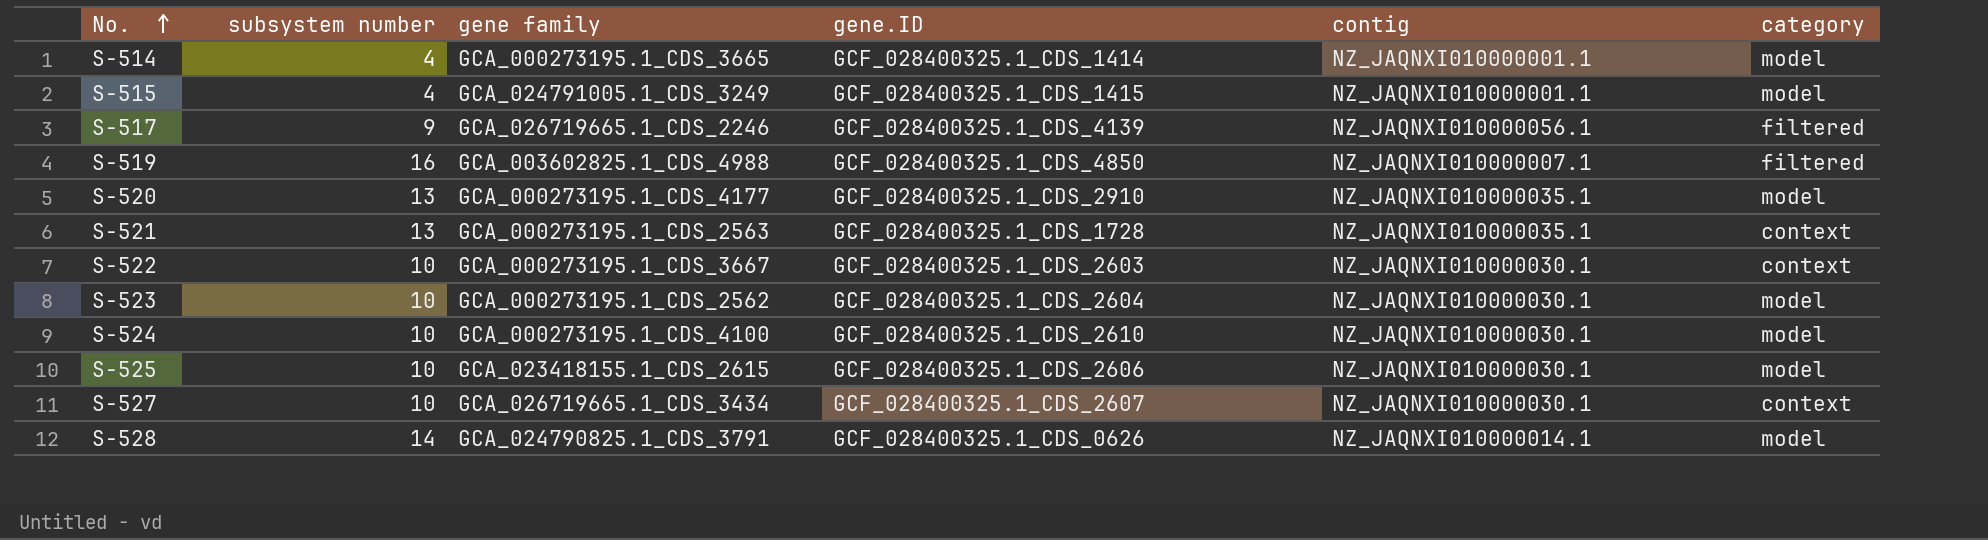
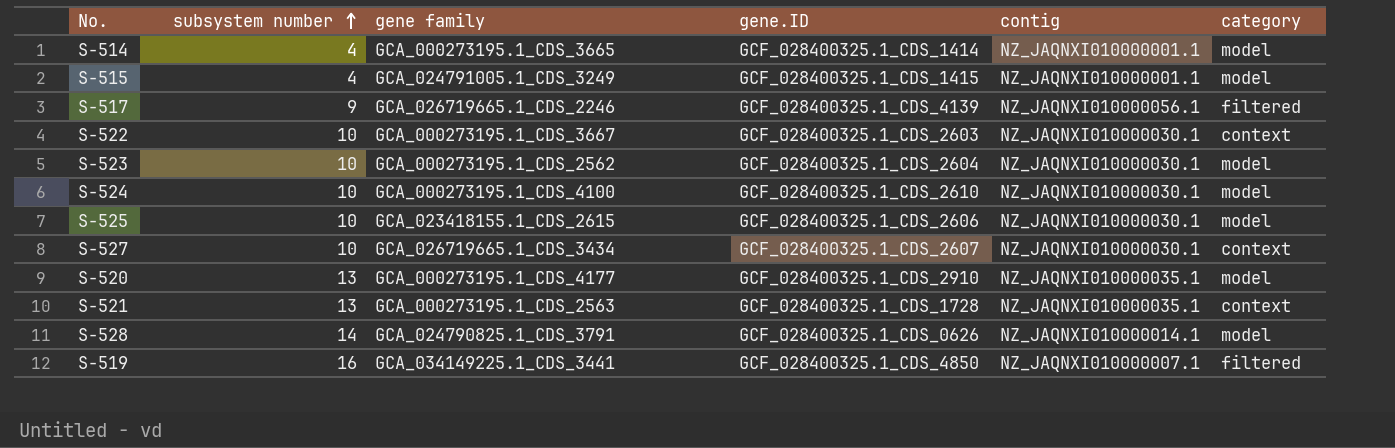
row order: No. ascending -> subsystem number ascending
S-519 | gene family: GCA_003602825.1_CDS_4988 -> GCA_034149225.1_CDS_3441

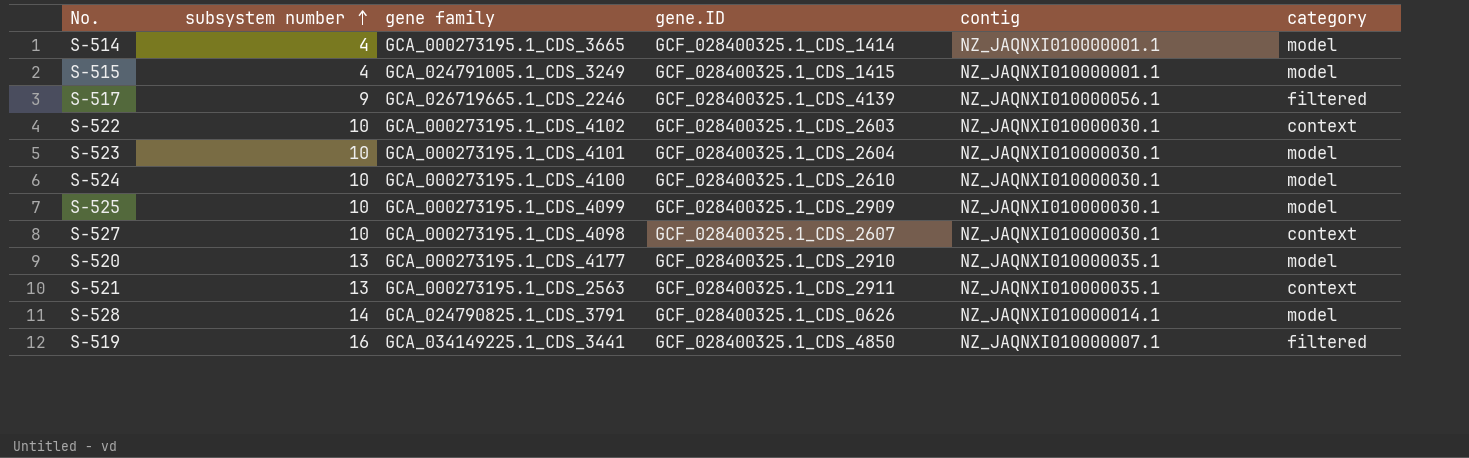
S-522 | gene family: GCA_000273195.1_CDS_3667 -> GCA_000273195.1_CDS_4102
S-523 | gene family: GCA_000273195.1_CDS_2562 -> GCA_000273195.1_CDS_4101
S-525 | gene family: GCA_023418155.1_CDS_2615 -> GCA_000273195.1_CDS_4099
S-525 | gene.ID: GCF_028400325.1_CDS_2606 -> GCF_028400325.1_CDS_2909
S-527 | gene family: GCA_026719665.1_CDS_3434 -> GCA_000273195.1_CDS_4098
S-521 | gene.ID: GCF_028400325.1_CDS_1728 -> GCF_028400325.1_CDS_2911

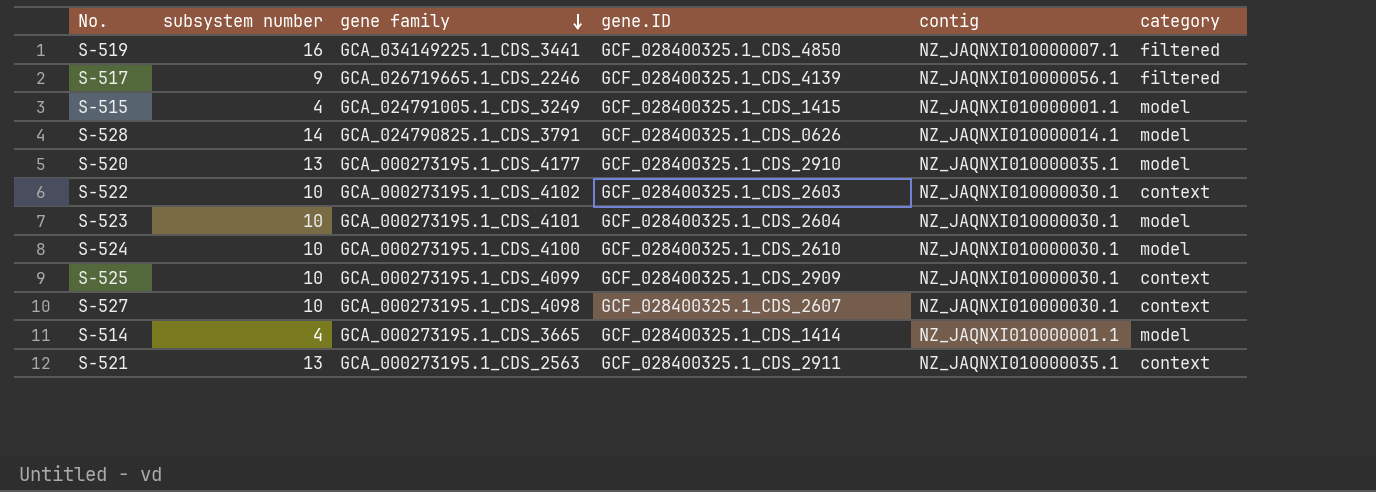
row order: subsystem number ascending -> gene family descending
S-525 | category: model -> context

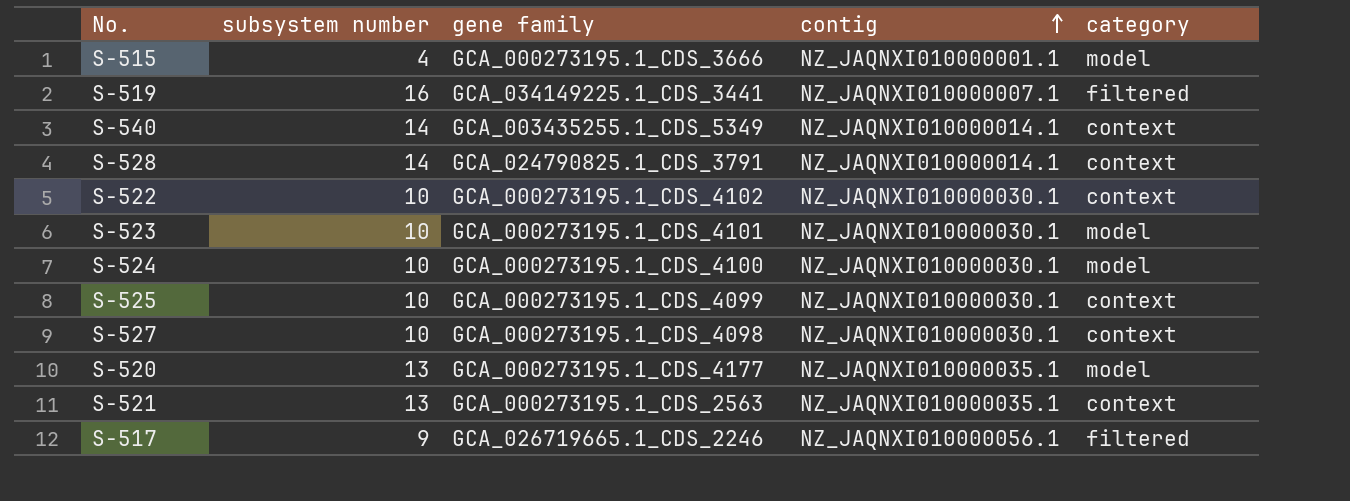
row order: gene family descending -> contig ascending
column gene.ID | position: 4 -> none
row S-514: 4 | GCA_000273195.1_CDS_3665 | GCF_028400325.1_CDS_1414 | NZ_JAQNXI010000001.1 | model -> none
S-515 | gene family: GCA_024791005.1_CDS_3249 -> GCA_000273195.1_CDS_3666
row S-540: none -> 14 | GCA_003435255.1_CDS_5349 | NZ_JAQNXI010000014.1 | context
S-528 | category: model -> context

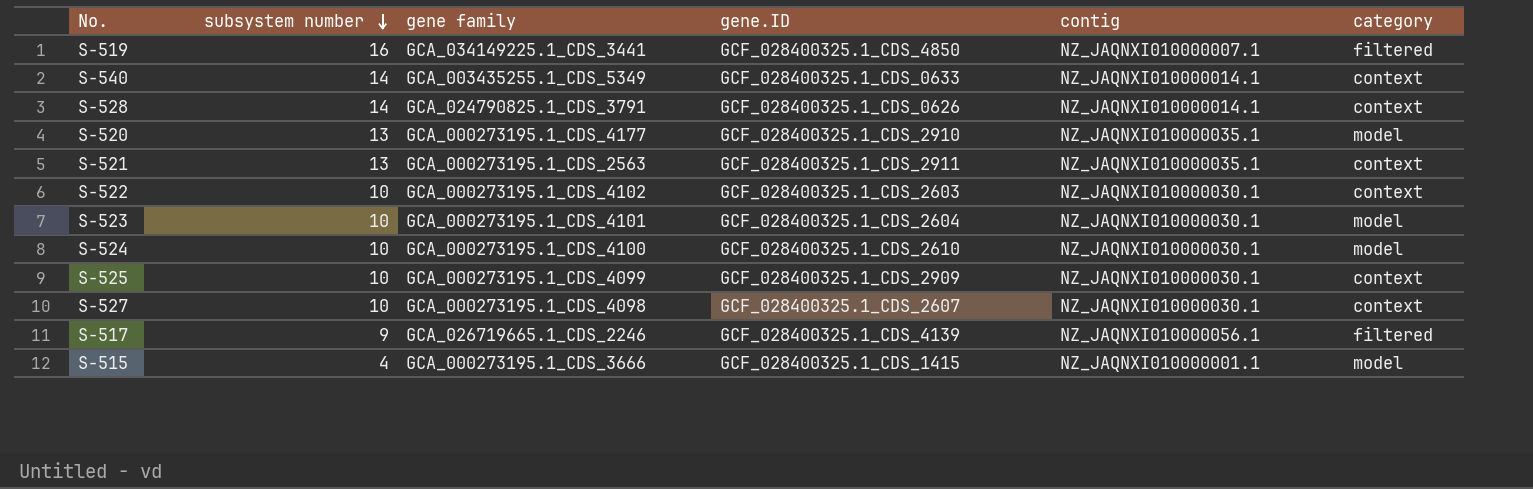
row order: contig ascending -> subsystem number descending
column gene.ID | position: none -> 4

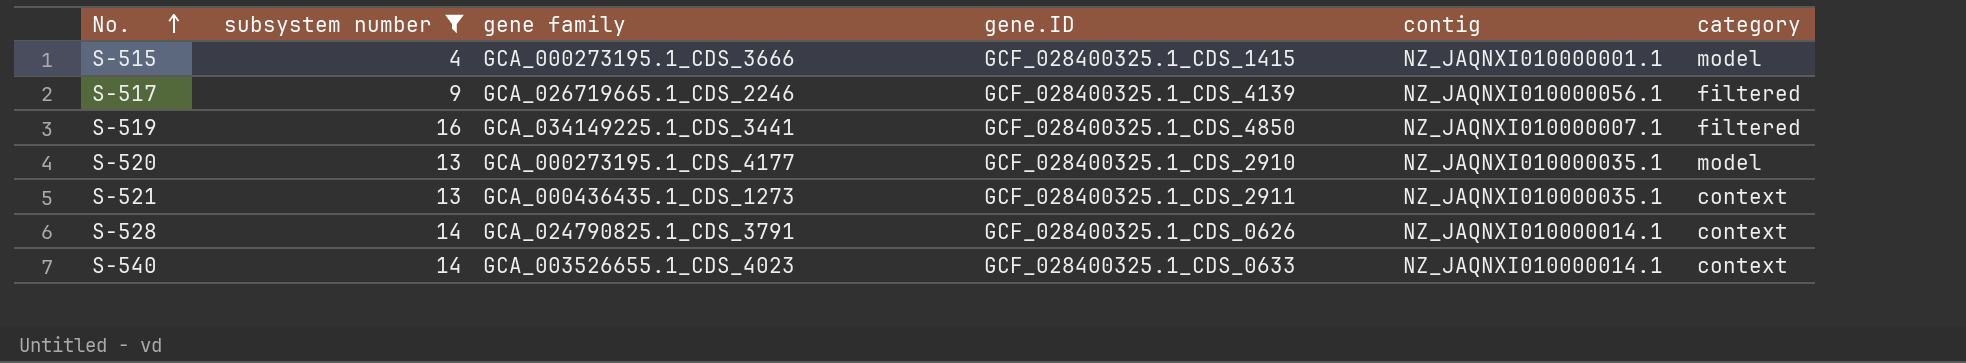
filter: none -> subsystem number != 10
row order: subsystem number descending -> No. ascending
S-521 | gene family: GCA_000273195.1_CDS_2563 -> GCA_000436435.1_CDS_1273
S-540 | gene family: GCA_003435255.1_CDS_5349 -> GCA_003526655.1_CDS_4023

